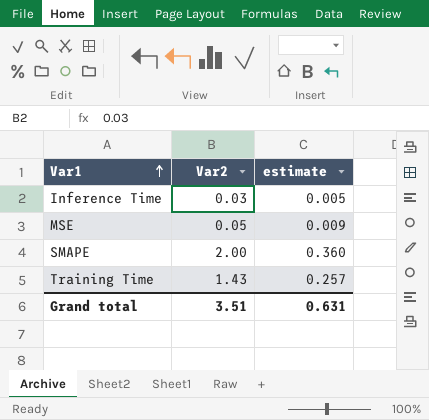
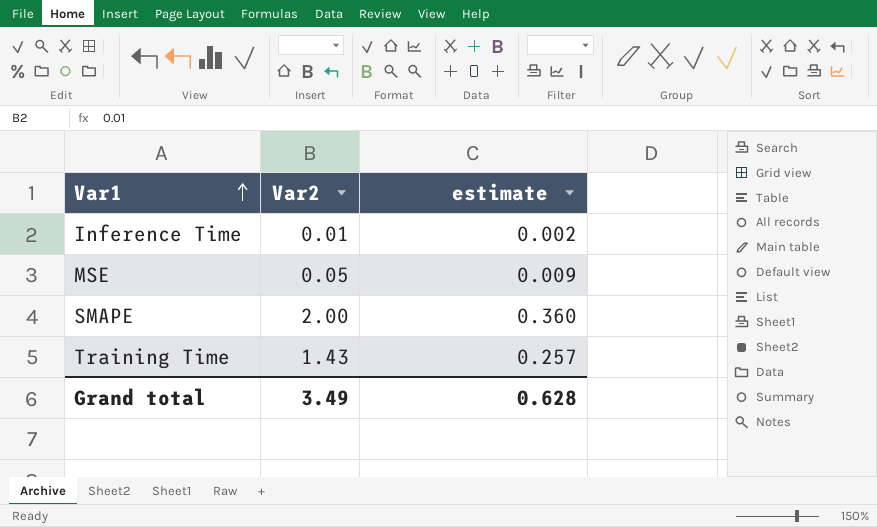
Inference Time | Var2: 0.03 -> 0.01
Inference Time | estimate: 0.005 -> 0.002
Grand total | Var2: 3.51 -> 3.49
Grand total | estimate: 0.631 -> 0.628

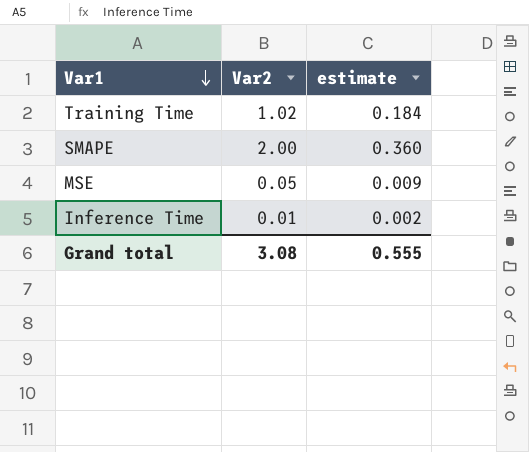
row order: Var1 ascending -> Var1 descending
Training Time | Var2: 1.43 -> 1.02
Training Time | estimate: 0.257 -> 0.184
Grand total | Var2: 3.49 -> 3.08
Grand total | estimate: 0.628 -> 0.555

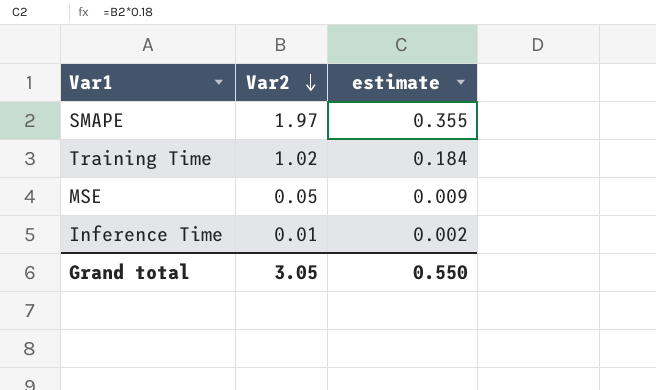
row order: Var1 descending -> Var2 descending
SMAPE | Var2: 2.00 -> 1.97
SMAPE | estimate: 0.360 -> 0.355
Grand total | Var2: 3.08 -> 3.05
Grand total | estimate: 0.555 -> 0.550

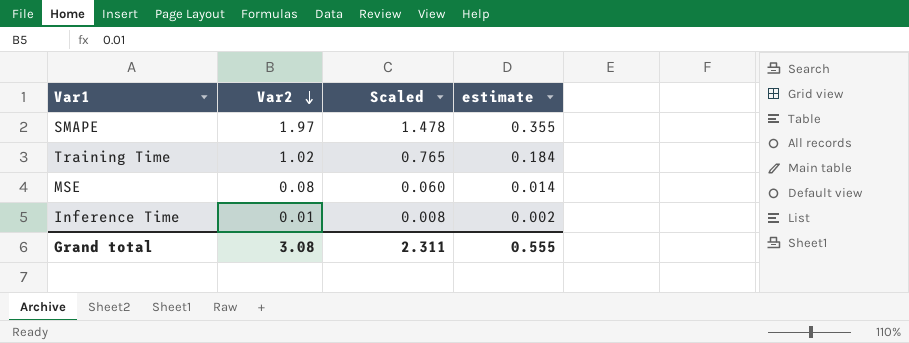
column Scaled | formula: none -> [Var2] * 0.75
MSE | Var2: 0.05 -> 0.08
MSE | estimate: 0.009 -> 0.014
Grand total | Var2: 3.05 -> 3.08
Grand total | estimate: 0.550 -> 0.555

